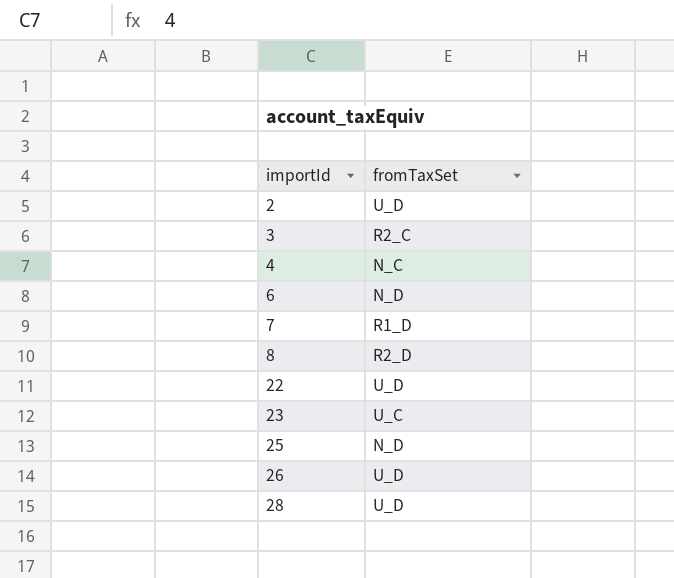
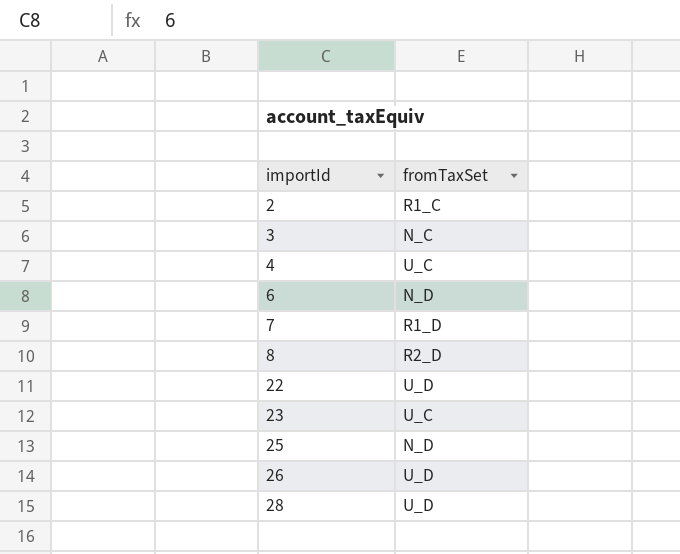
2 | fromTaxSet: U_D -> R1_C
3 | fromTaxSet: R2_C -> N_C
4 | fromTaxSet: N_C -> U_C

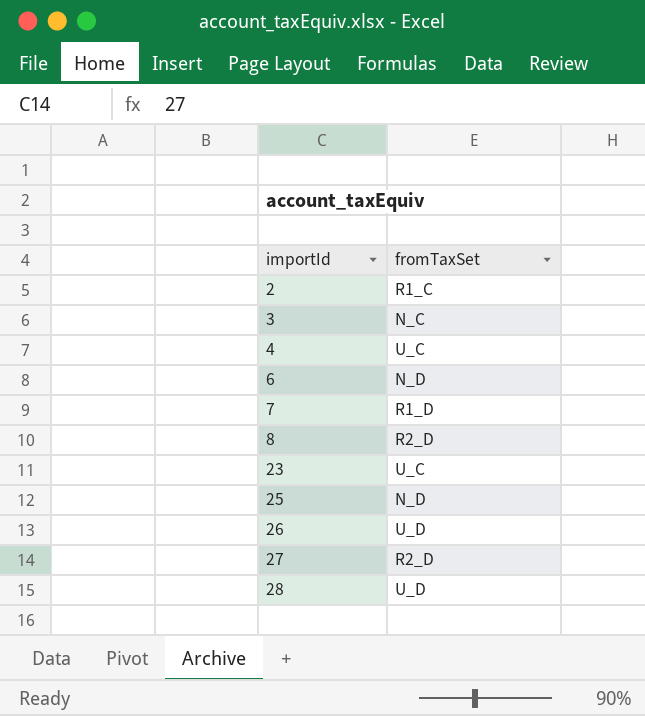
row 22: U_D -> none
row 27: none -> R2_D

